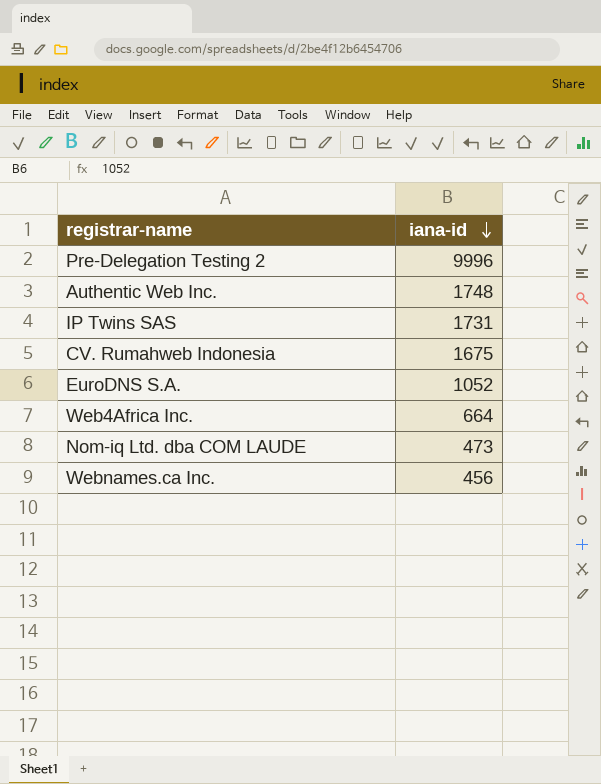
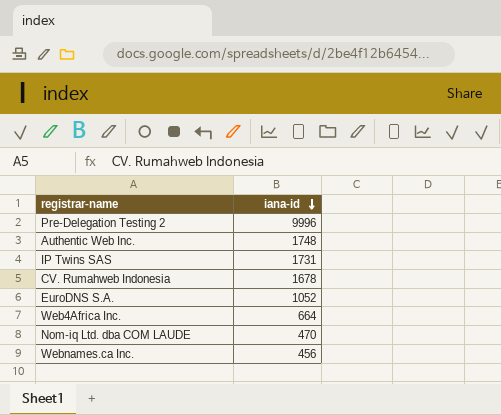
CV. Rumahweb Indonesia | iana-id: 1675 -> 1678
Nom-iq Ltd. dba COM LAUDE | iana-id: 473 -> 470

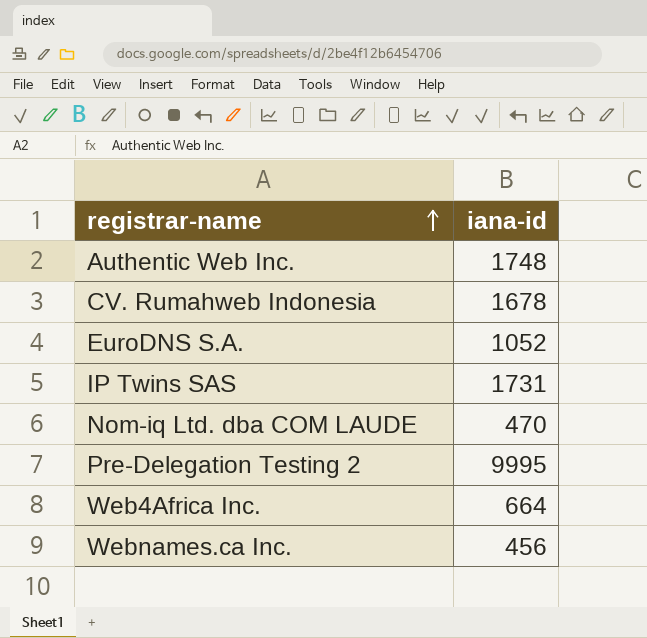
row order: iana-id descending -> registrar-name ascending
Pre-Delegation Testing 2 | iana-id: 9996 -> 9995

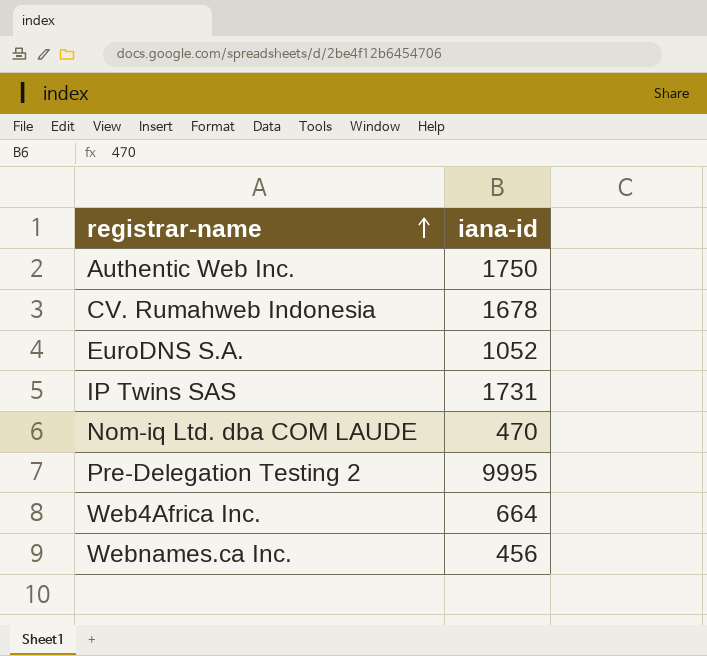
Authentic Web Inc. | iana-id: 1748 -> 1750

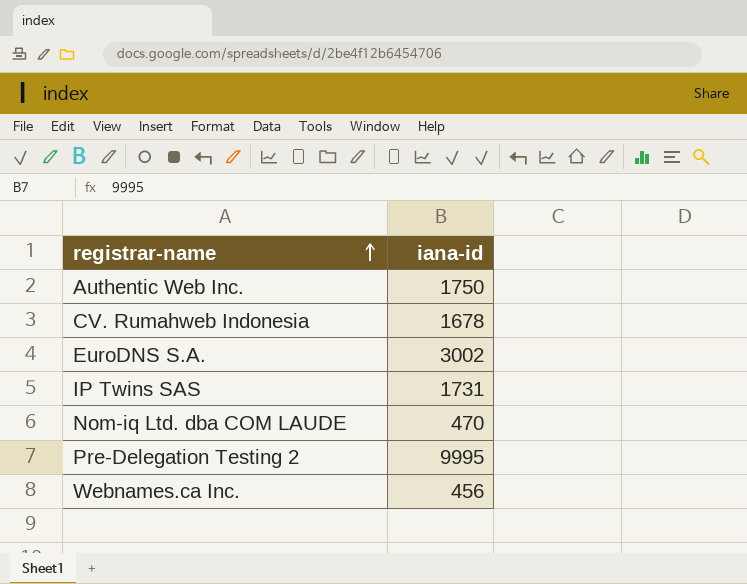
row Web4Africa Inc.: 664 -> none
EuroDNS S.A. | iana-id: 1052 -> 3002

